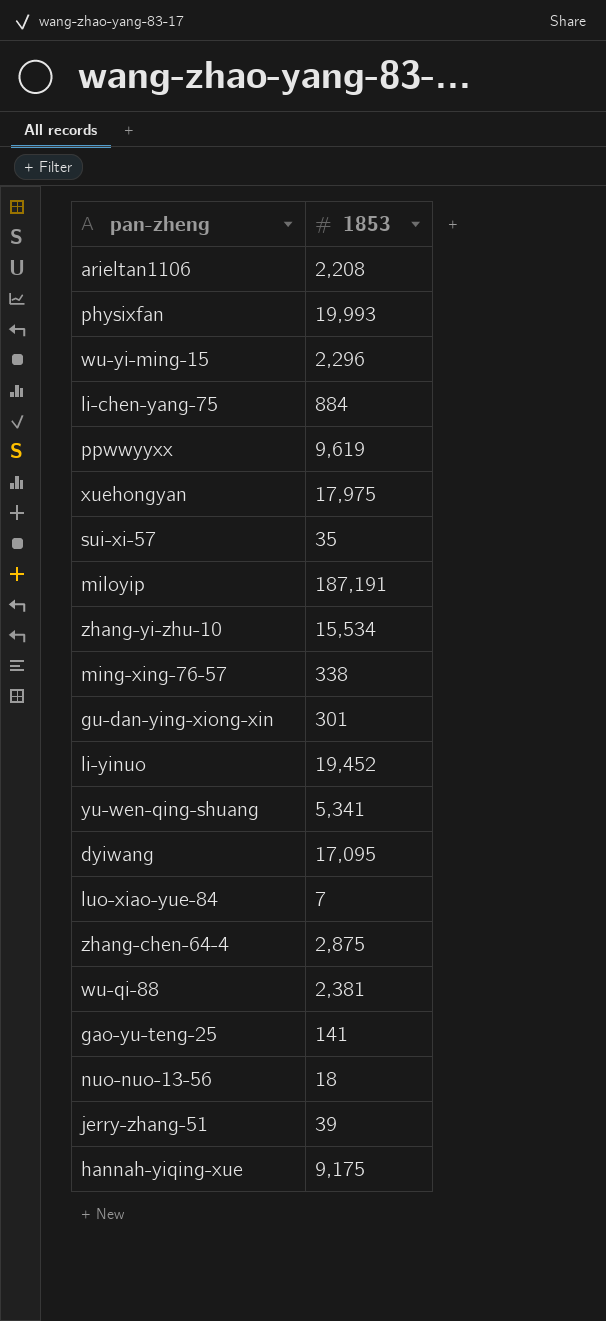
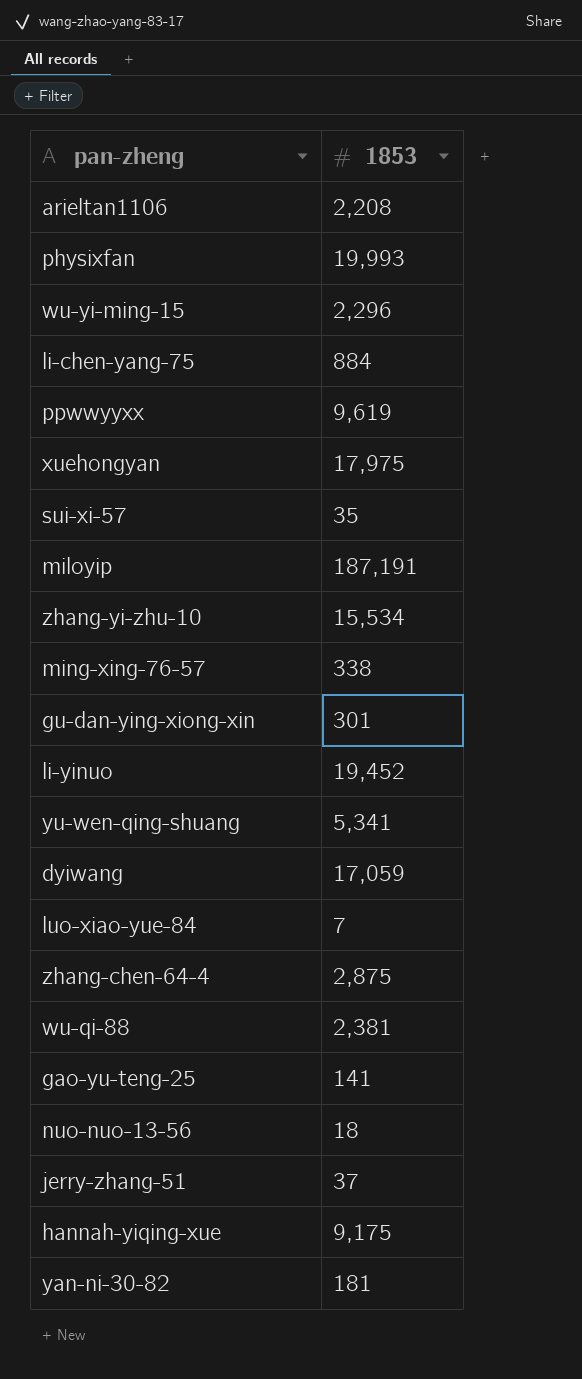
dyiwang | 1853: 17,095 -> 17,059
jerry-zhang-51 | 1853: 39 -> 37
row yan-ni-30-82: none -> 181

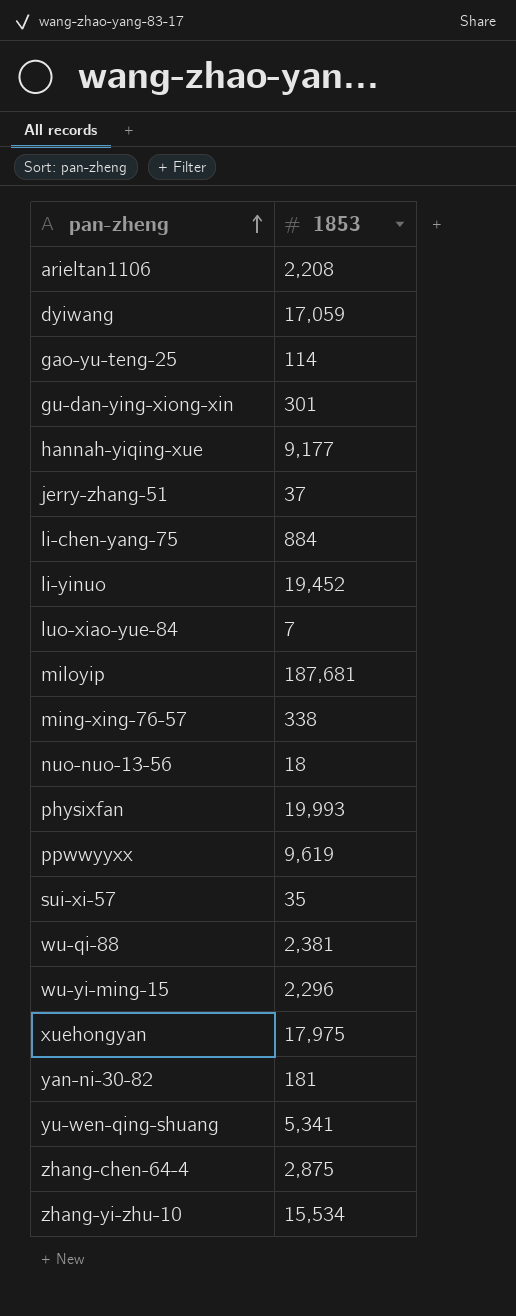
row order: none -> pan-zheng ascending
gao-yu-teng-25 | 1853: 141 -> 114
hannah-yiqing-xue | 1853: 9,175 -> 9,177
miloyip | 1853: 187,191 -> 187,681

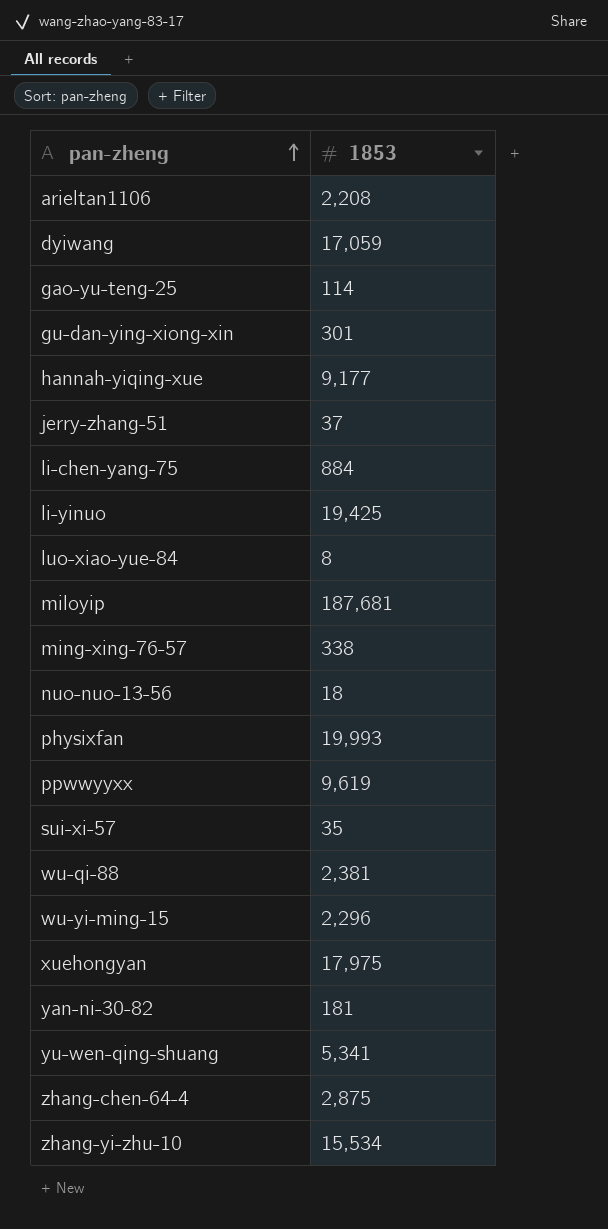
li-yinuo | 1853: 19,452 -> 19,425
luo-xiao-yue-84 | 1853: 7 -> 8

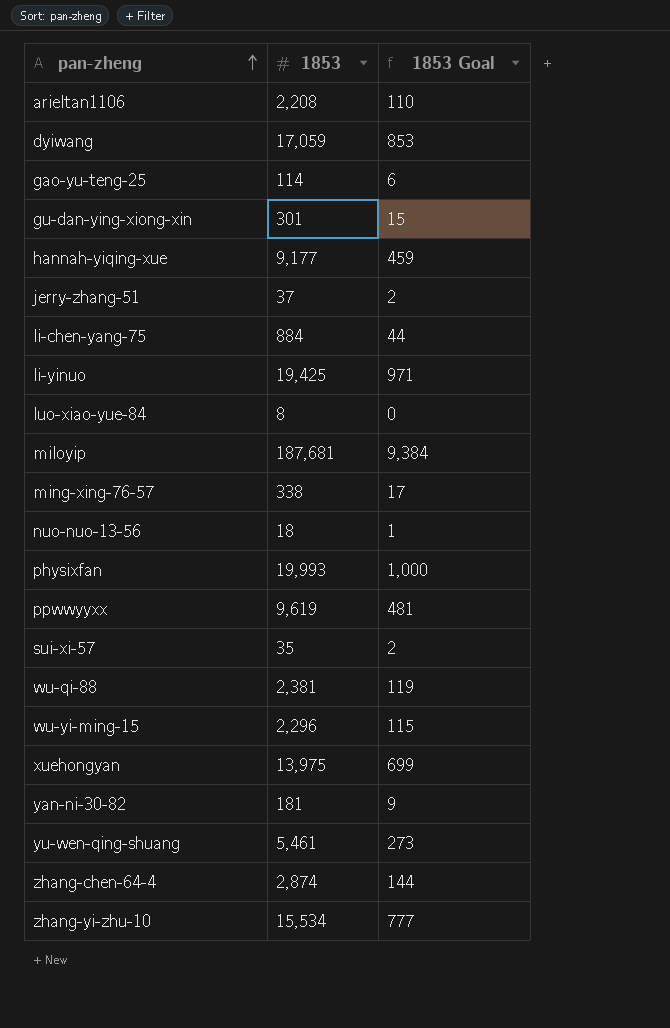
column 1853 Goal | formula: none -> [1853] * 0.05
xuehongyan | 1853: 17,975 -> 13,975
yu-wen-qing-shuang | 1853: 5,341 -> 5,461
zhang-chen-64-4 | 1853: 2,875 -> 2,874

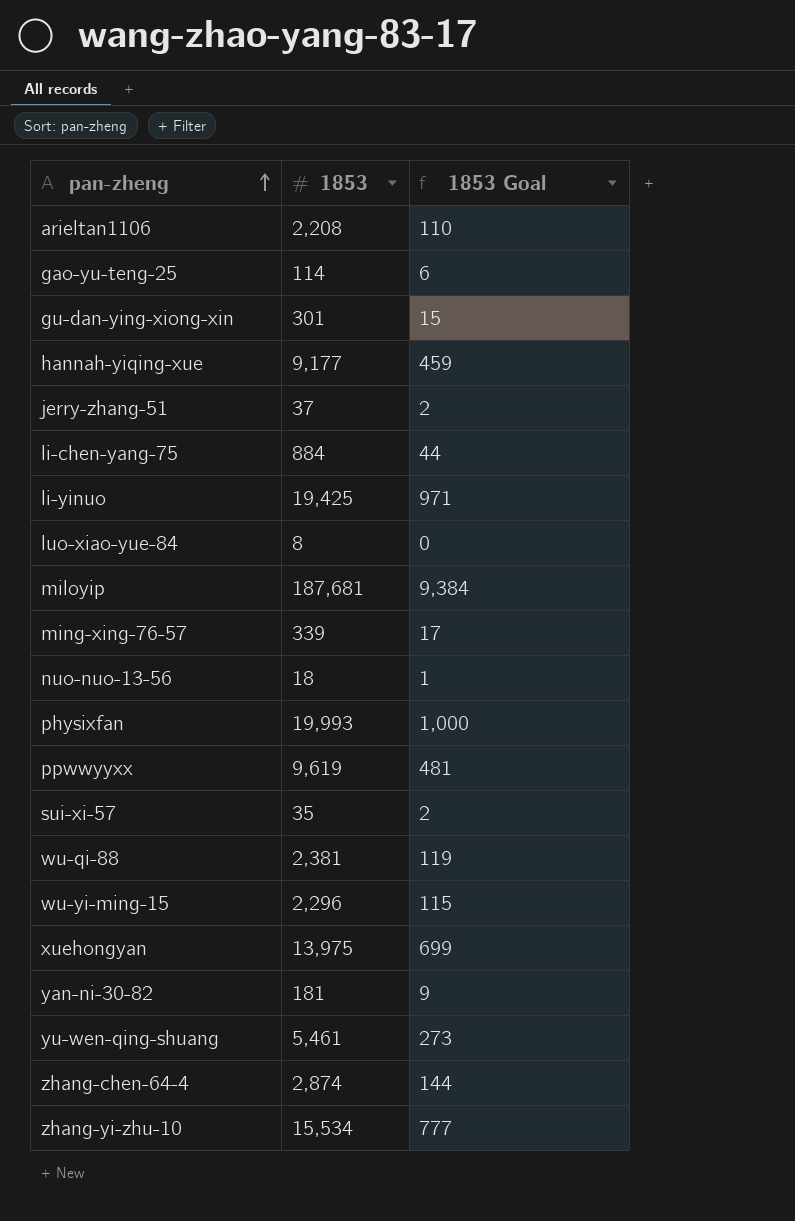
row dyiwang: 17,059 | 853 -> none
ming-xing-76-57 | 1853: 338 -> 339

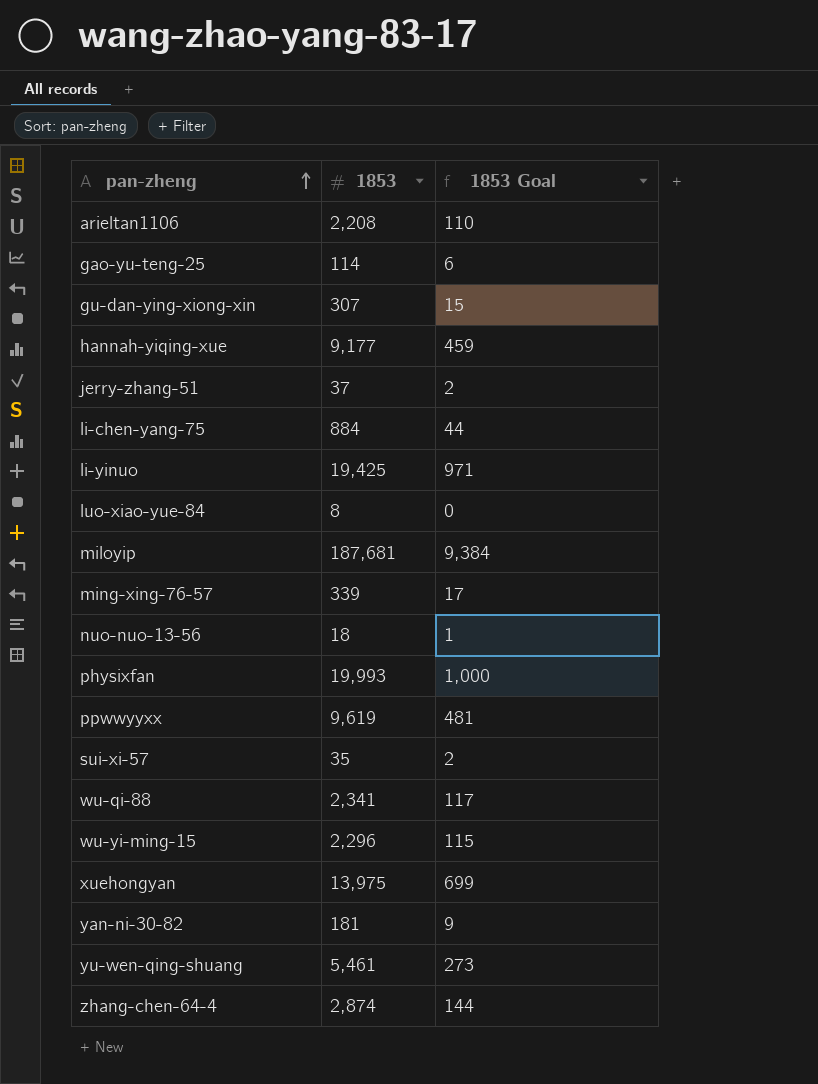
row zhang-yi-zhu-10: 15,534 | 777 -> none
gu-dan-ying-xiong-xin | 1853: 301 -> 307
wu-qi-88 | 1853: 2,381 -> 2,341
wu-qi-88 | 1853 Goal: 119 -> 117

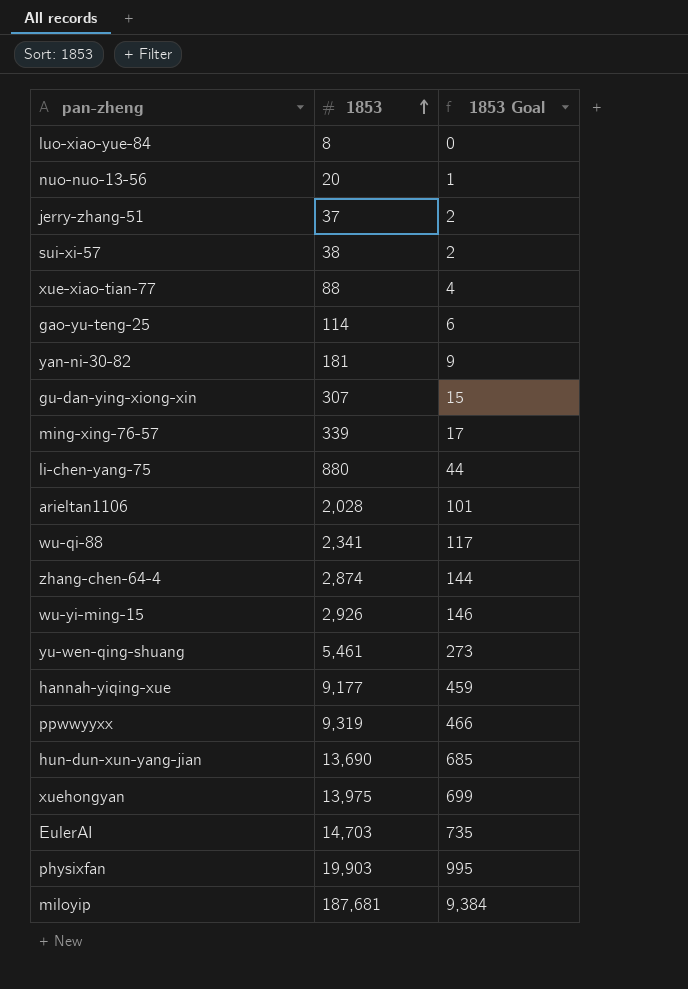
row order: pan-zheng ascending -> 1853 ascending
row li-yinuo: 19,425 | 971 -> none
nuo-nuo-13-56 | 1853: 18 -> 20
sui-xi-57 | 1853: 35 -> 38
row xue-xiao-tian-77: none -> 88 | 4
li-chen-yang-75 | 1853: 884 -> 880
arieltan1106 | 1853: 2,208 -> 2,028
arieltan1106 | 1853 Goal: 110 -> 101
wu-yi-ming-15 | 1853: 2,296 -> 2,926
wu-yi-ming-15 | 1853 Goal: 115 -> 146
ppwwyyxx | 1853: 9,619 -> 9,319
ppwwyyxx | 1853 Goal: 481 -> 466
row hun-dun-xun-yang-jian: none -> 13,690 | 685
row EulerAI: none -> 14,703 | 735
physixfan | 1853: 19,993 -> 19,903
physixfan | 1853 Goal: 1,000 -> 995

